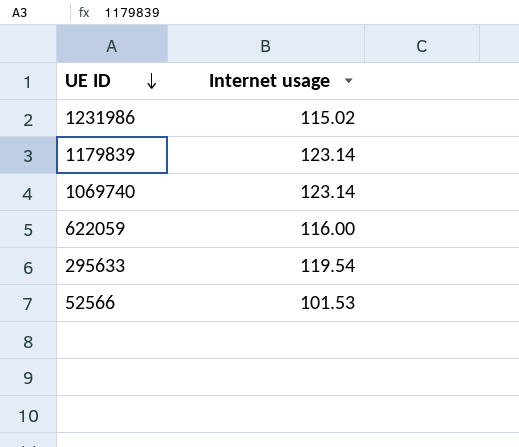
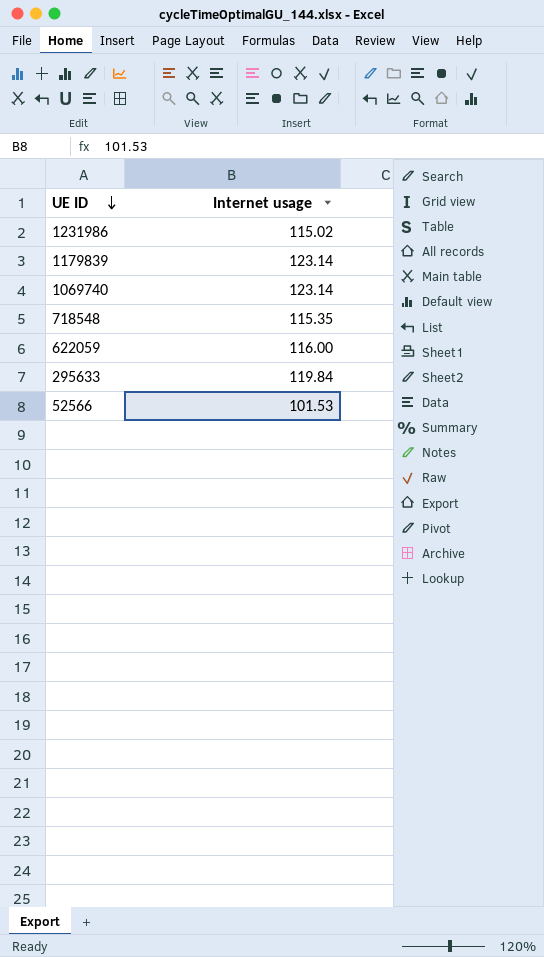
row 718548: none -> 115.35
295633 | Internet usage: 119.54 -> 119.84

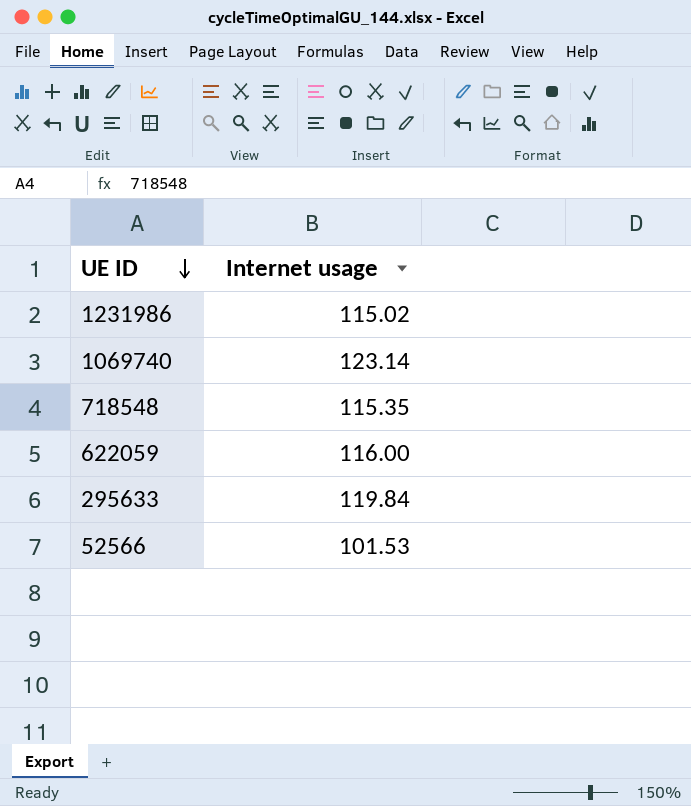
row 1179839: 123.14 -> none

